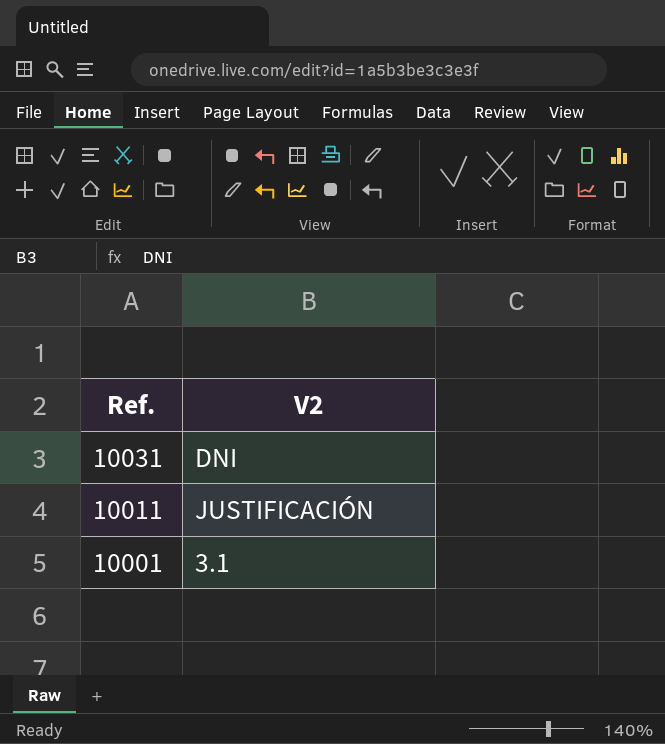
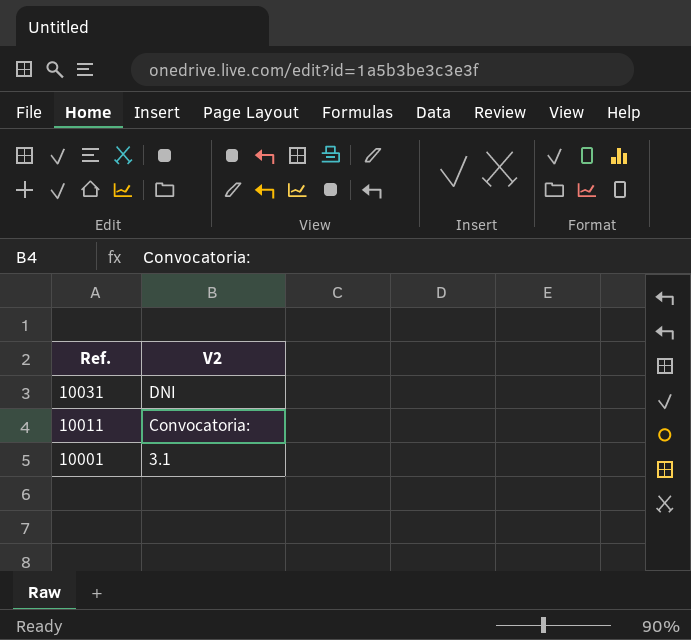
10011 | V2: JUSTIFICACIÓN -> Convocatoria:

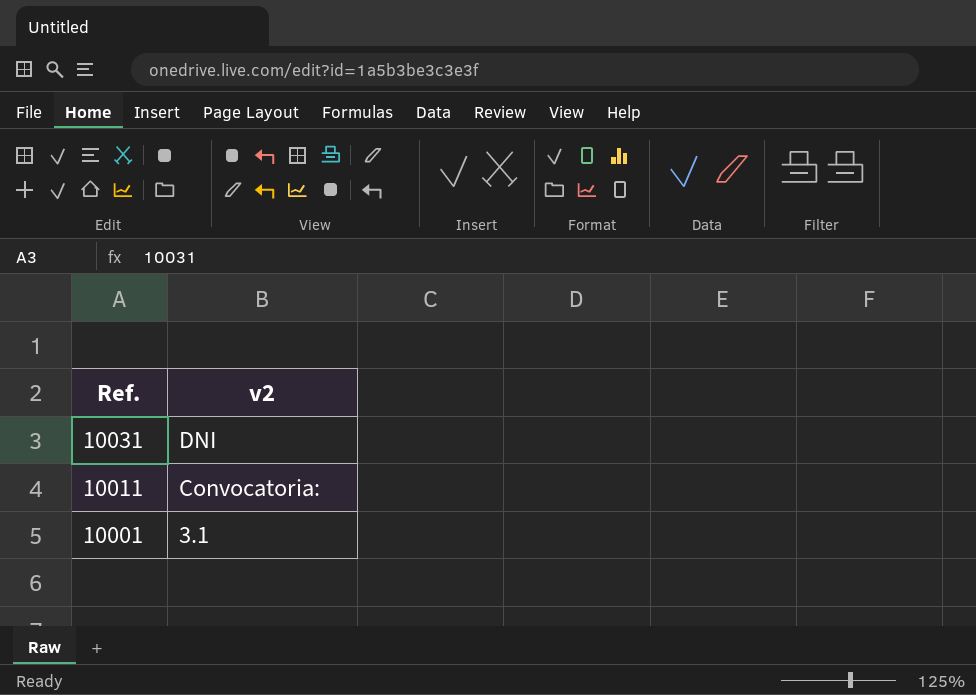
column name: V2 -> v2

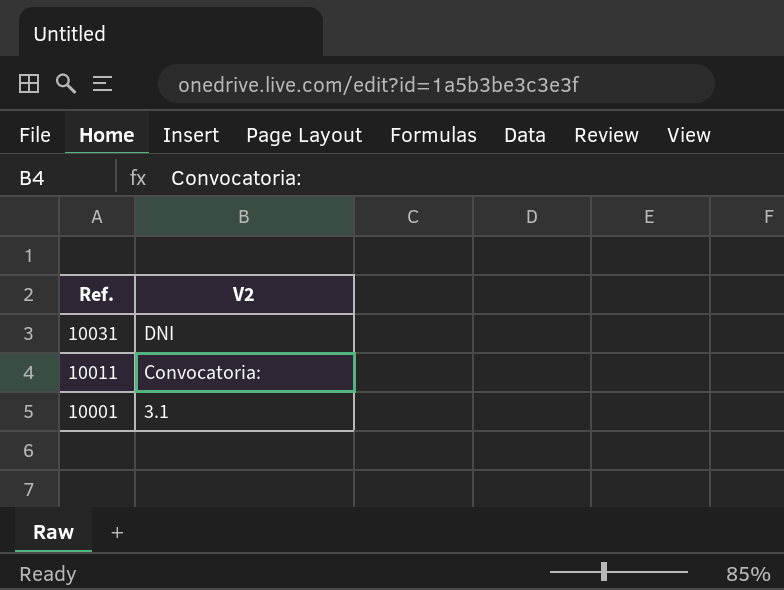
column name: v2 -> V2

